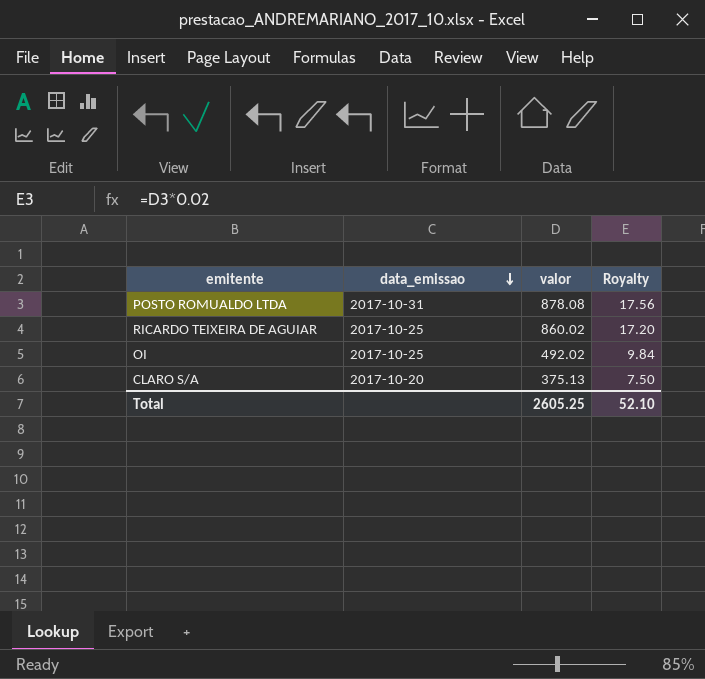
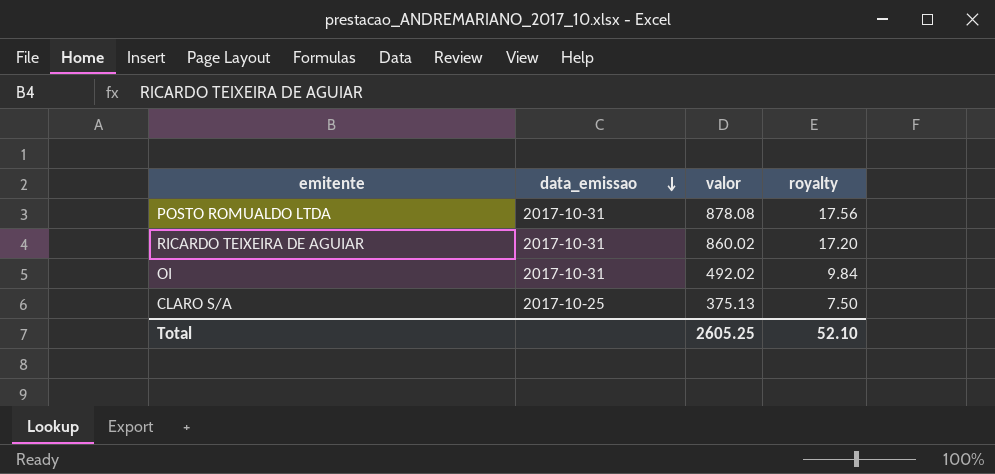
column name: Royalty -> royalty
RICARDO TEIXEIRA DE AGUIAR | data_emissao: 2017-10-25 -> 2017-10-31
OI | data_emissao: 2017-10-25 -> 2017-10-31
CLARO S/A | data_emissao: 2017-10-20 -> 2017-10-25

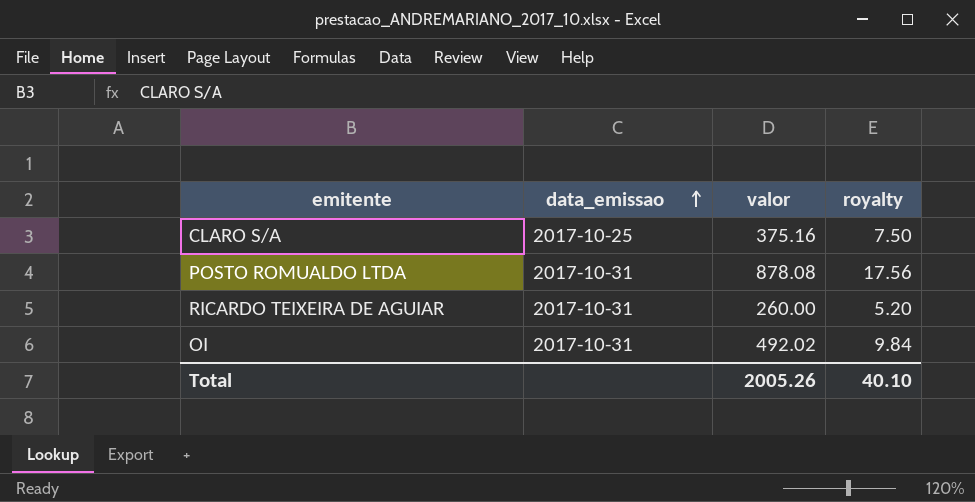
row order: data_emissao descending -> data_emissao ascending
CLARO S/A | valor: 375.13 -> 375.16
RICARDO TEIXEIRA DE AGUIAR | valor: 860.02 -> 260.00
RICARDO TEIXEIRA DE AGUIAR | royalty: 17.20 -> 5.20
Total | valor: 2605.25 -> 2005.26
Total | royalty: 52.10 -> 40.10

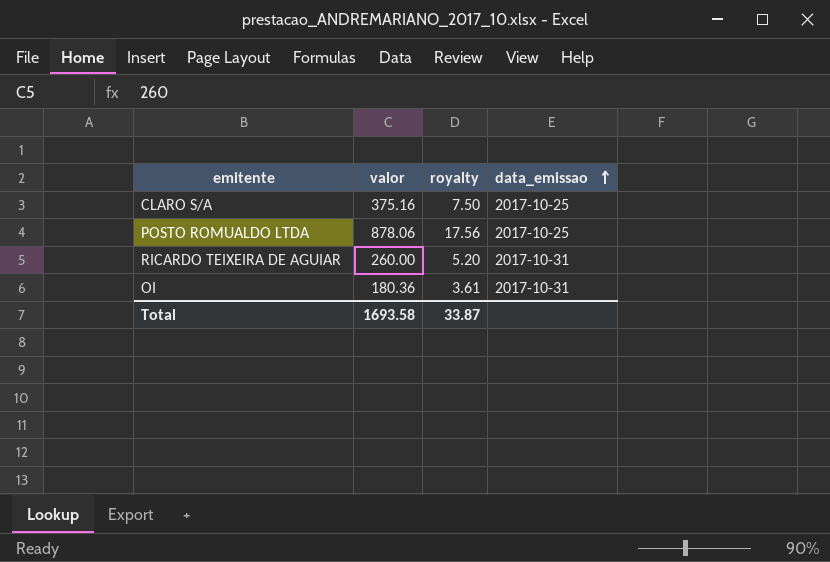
column data_emissao | position: 2 -> 4
POSTO ROMUALDO LTDA | valor: 878.08 -> 878.06
POSTO ROMUALDO LTDA | data_emissao: 2017-10-31 -> 2017-10-25
OI | valor: 492.02 -> 180.36
OI | royalty: 9.84 -> 3.61
Total | valor: 2005.26 -> 1693.58
Total | royalty: 40.10 -> 33.87

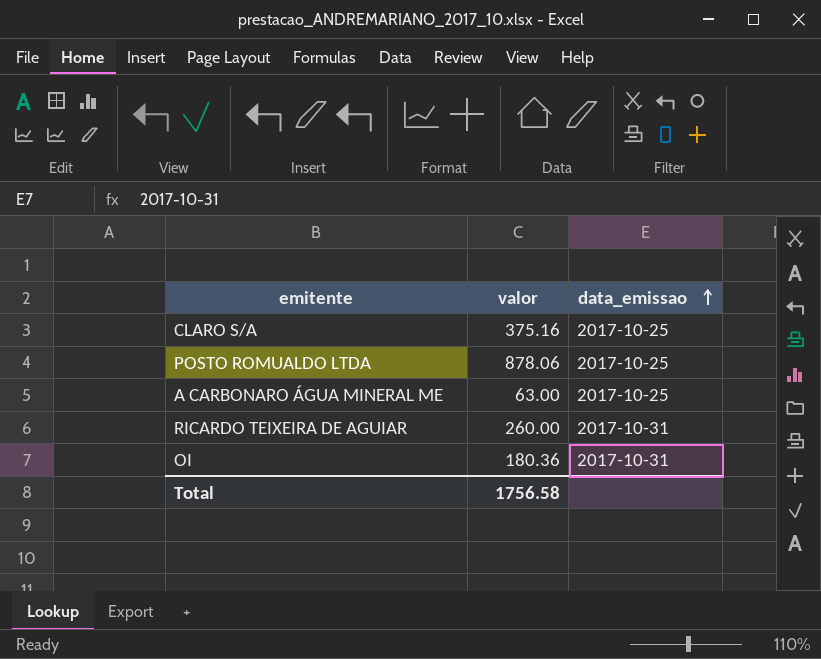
column royalty | formula: [valor] * 0.02 -> none
row A CARBONARO ÁGUA MINERAL ME: none -> 63.00 | 2017-10-25
Total | valor: 1693.58 -> 1756.58

